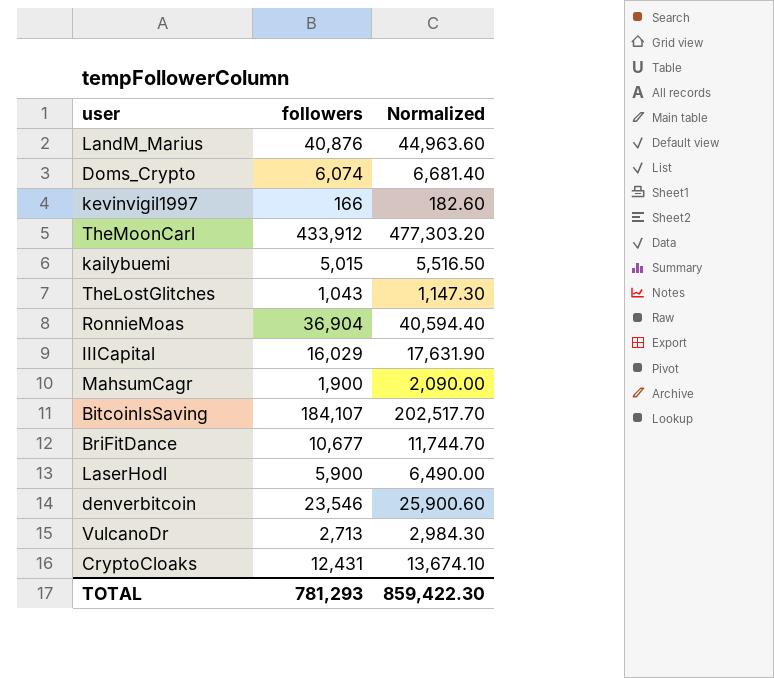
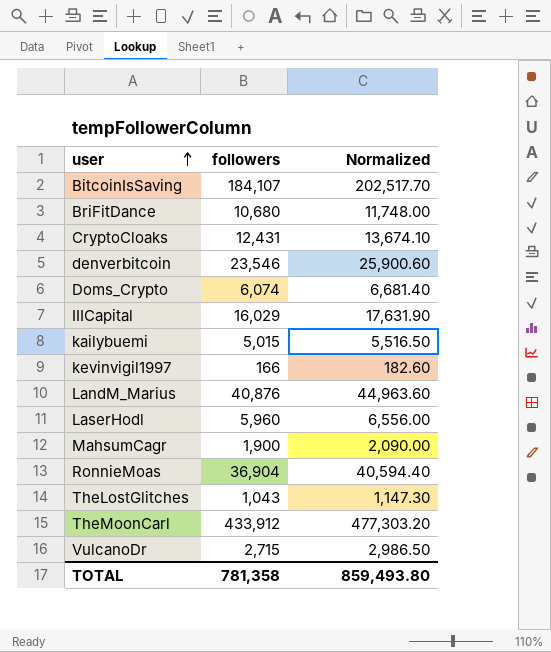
row order: none -> user ascending
BriFitDance | followers: 10,677 -> 10,680
BriFitDance | Normalized: 11,744.70 -> 11,748.00
LaserHodl | followers: 5,900 -> 5,960
LaserHodl | Normalized: 6,490.00 -> 6,556.00
VulcanoDr | followers: 2,713 -> 2,715
VulcanoDr | Normalized: 2,984.30 -> 2,986.50
TOTAL | followers: 781,293 -> 781,358
TOTAL | Normalized: 859,422.30 -> 859,493.80

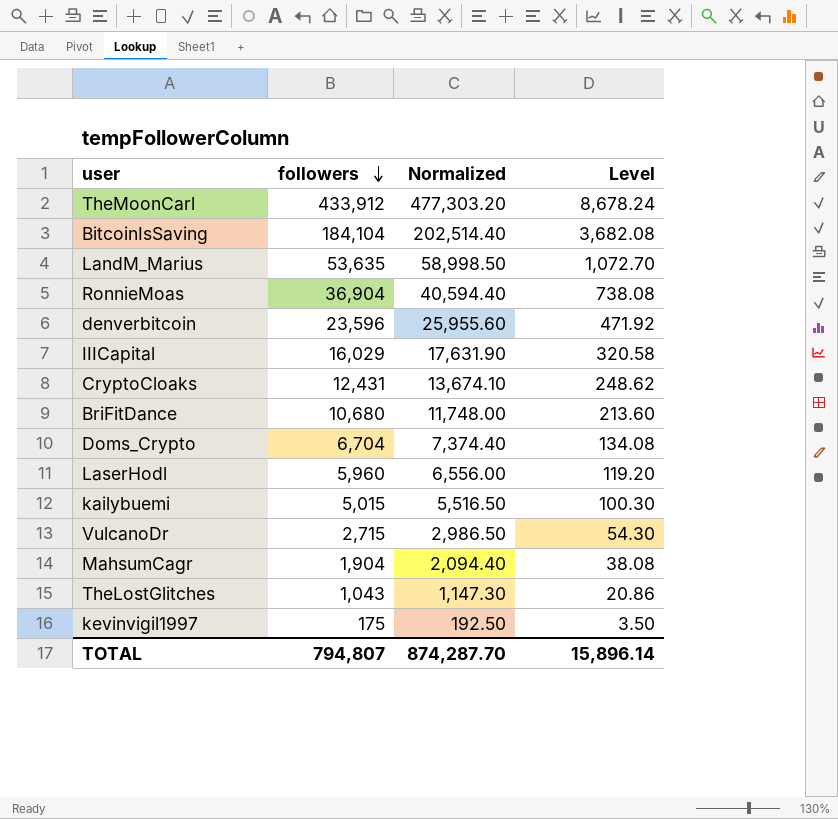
row order: user ascending -> followers descending
column Level | formula: none -> [followers] * 0.02
BitcoinIsSaving | followers: 184,107 -> 184,104
BitcoinIsSaving | Normalized: 202,517.70 -> 202,514.40
LandM_Marius | followers: 40,876 -> 53,635
LandM_Marius | Normalized: 44,963.60 -> 58,998.50
denverbitcoin | followers: 23,546 -> 23,596
denverbitcoin | Normalized: 25,900.60 -> 25,955.60
Doms_Crypto | followers: 6,074 -> 6,704
Doms_Crypto | Normalized: 6,681.40 -> 7,374.40
MahsumCagr | followers: 1,900 -> 1,904
MahsumCagr | Normalized: 2,090.00 -> 2,094.40
kevinvigil1997 | followers: 166 -> 175
kevinvigil1997 | Normalized: 182.60 -> 192.50
TOTAL | followers: 781,358 -> 794,807
TOTAL | Normalized: 859,493.80 -> 874,287.70

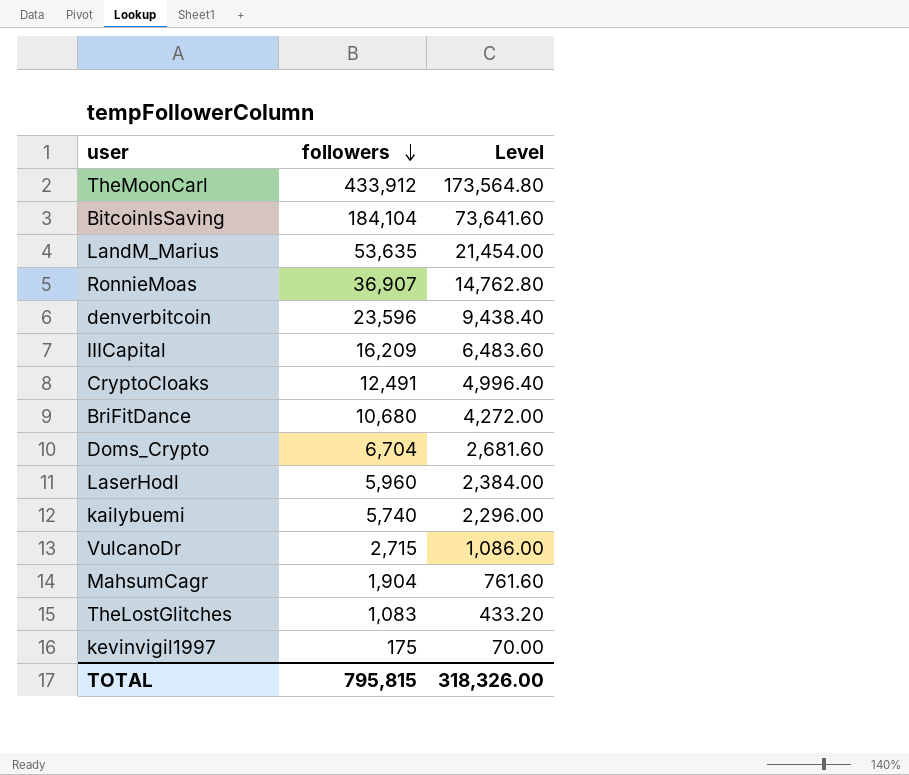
column Normalized | formula: [followers] * 1.1 -> none
column Level | formula: [followers] * 0.02 -> [followers] * 0.4
RonnieMoas | followers: 36,904 -> 36,907
IIICapital | followers: 16,029 -> 16,209
CryptoCloaks | followers: 12,431 -> 12,491
kailybuemi | followers: 5,015 -> 5,740
TheLostGlitches | followers: 1,043 -> 1,083
TOTAL | followers: 794,807 -> 795,815
TOTAL | Level: 15,896.14 -> 318,326.00

